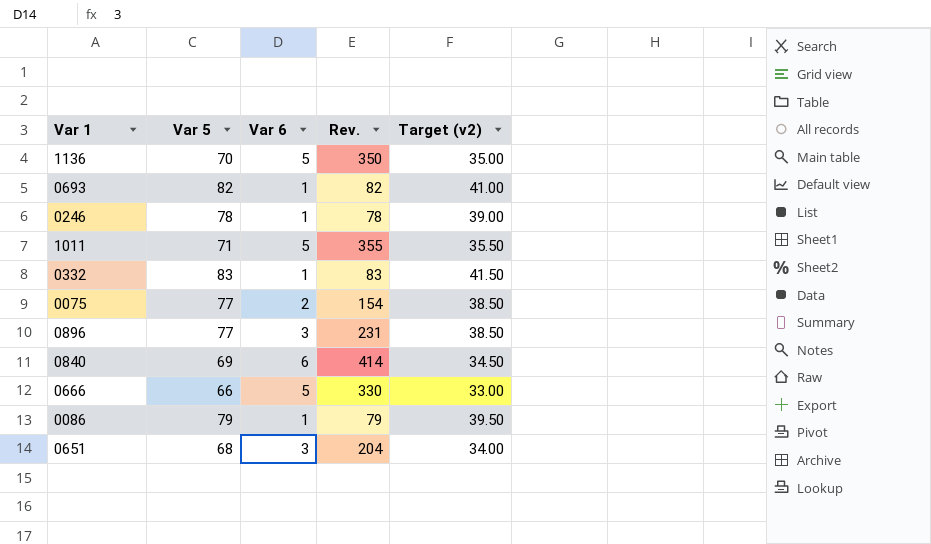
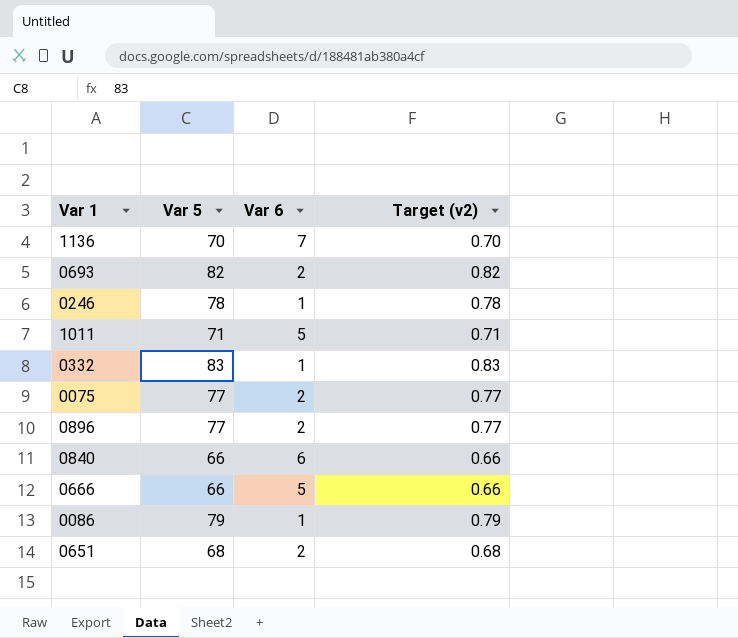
column Rev. | formula: [Var 5] * [Var 6] -> none
column Target (v2) | formula: [Var 5] * 0.5 -> [Var 5] * 0.01
1136 | Var 6: 5 -> 7
0693 | Var 6: 1 -> 2
0896 | Var 6: 3 -> 2
0840 | Var 5: 69 -> 66
0651 | Var 6: 3 -> 2

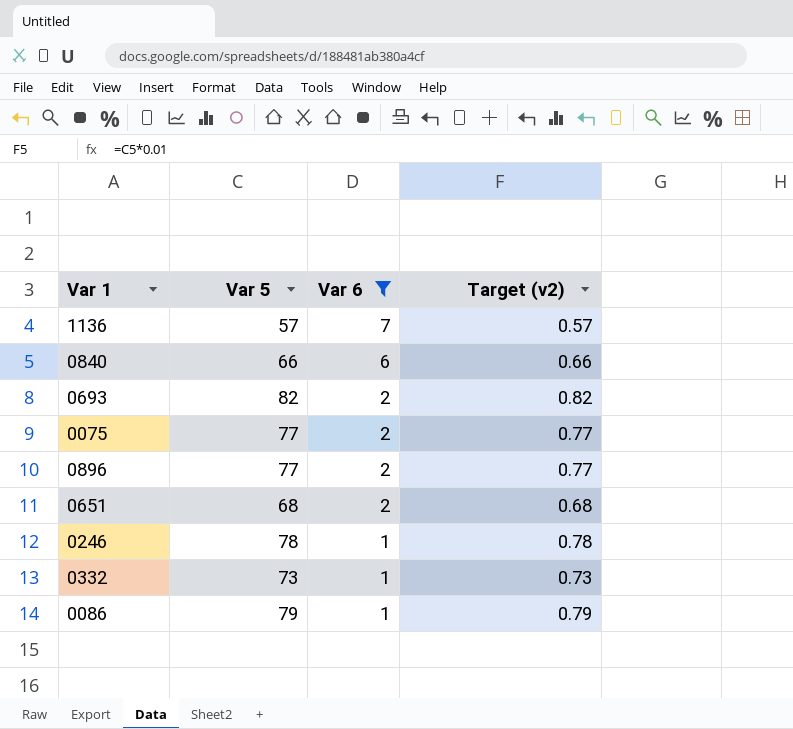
filter: none -> Var 6 != 5
row order: none -> Var 6 descending
1136 | Var 5: 70 -> 57
1136 | Target (v2): 0.70 -> 0.57
0332 | Var 5: 83 -> 73
0332 | Target (v2): 0.83 -> 0.73

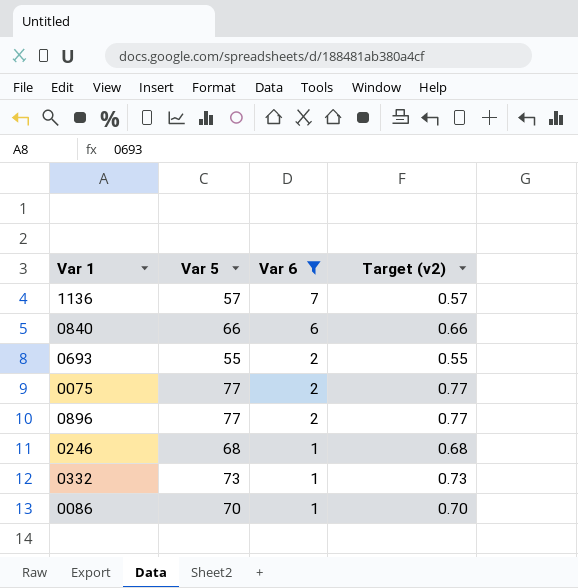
row 0651: 68 | 2 | 0.68 -> none
0693 | Var 5: 82 -> 55
0693 | Target (v2): 0.82 -> 0.55
0246 | Var 5: 78 -> 68
0246 | Target (v2): 0.78 -> 0.68
0086 | Var 5: 79 -> 70
0086 | Target (v2): 0.79 -> 0.70

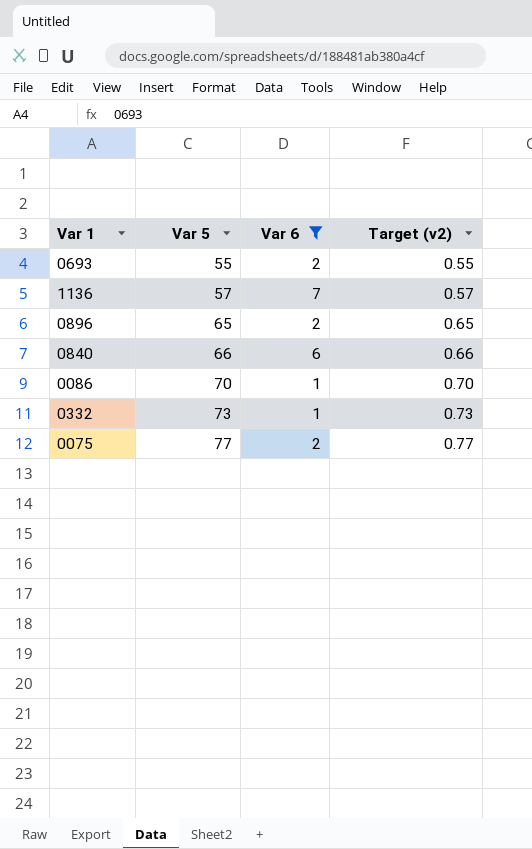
row order: Var 6 descending -> Var 5 ascending
row 0246: 68 | 1 | 0.68 -> none
0896 | Var 5: 77 -> 65
0896 | Target (v2): 0.77 -> 0.65

